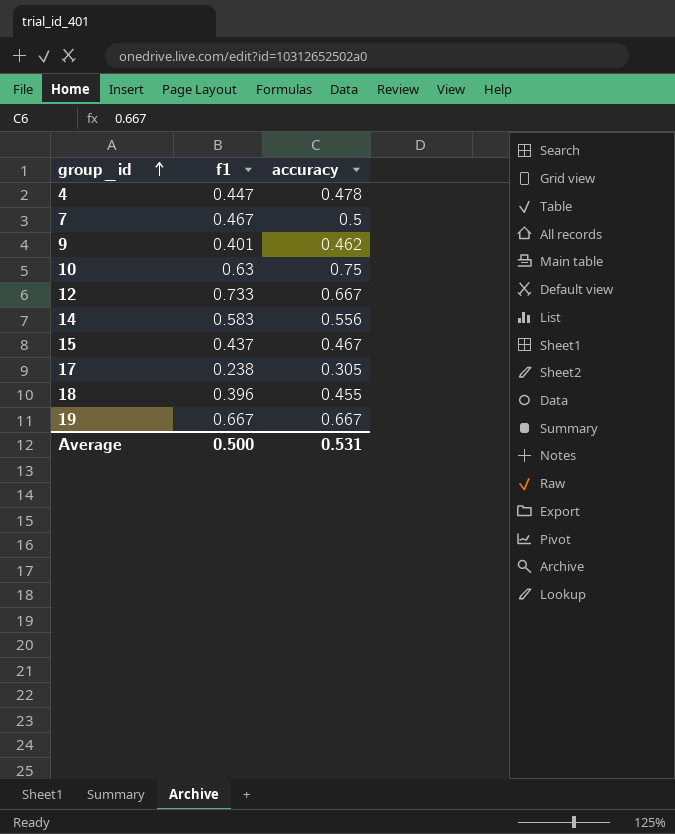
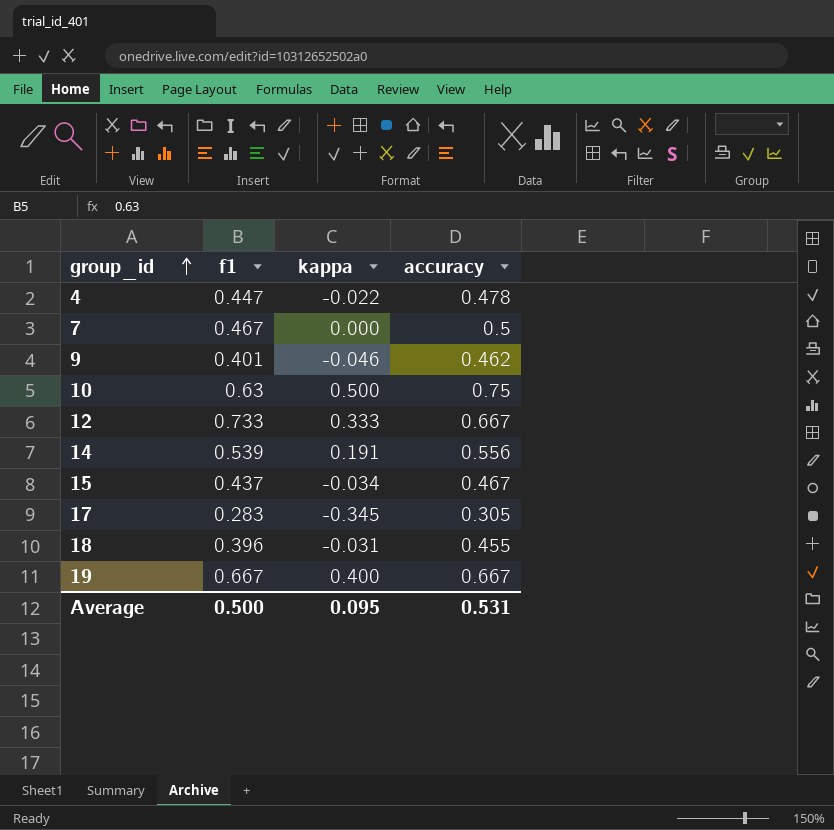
column kappa | position: none -> 3
14 | f1: 0.583 -> 0.539
17 | f1: 0.238 -> 0.283

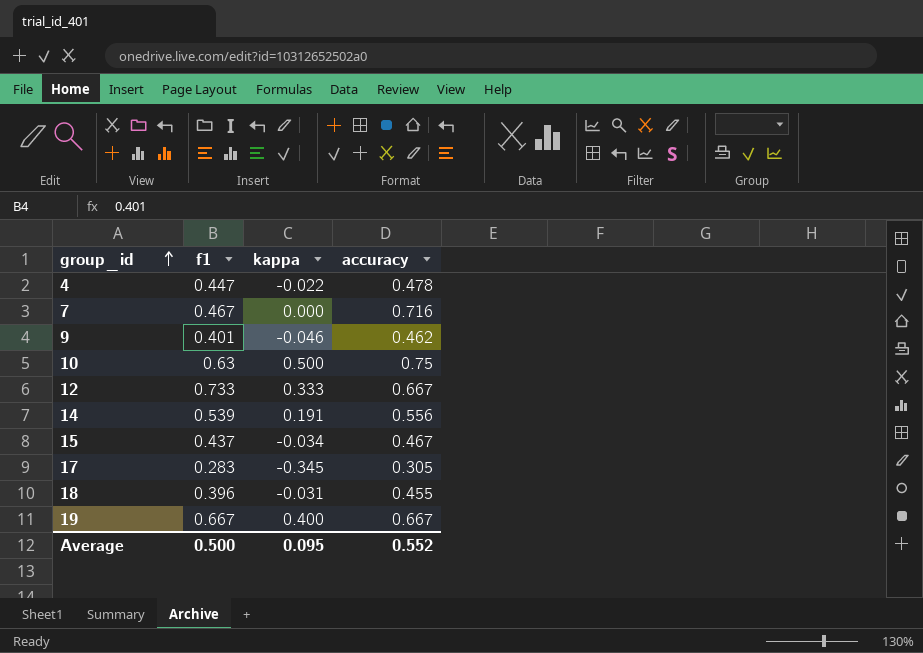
7 | accuracy: 0.5 -> 0.716
Average | accuracy: 0.531 -> 0.552

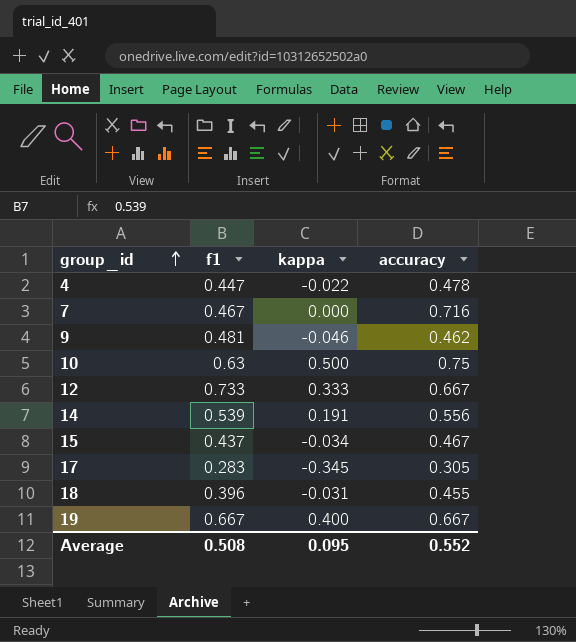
9 | f1: 0.401 -> 0.481
Average | f1: 0.500 -> 0.508

